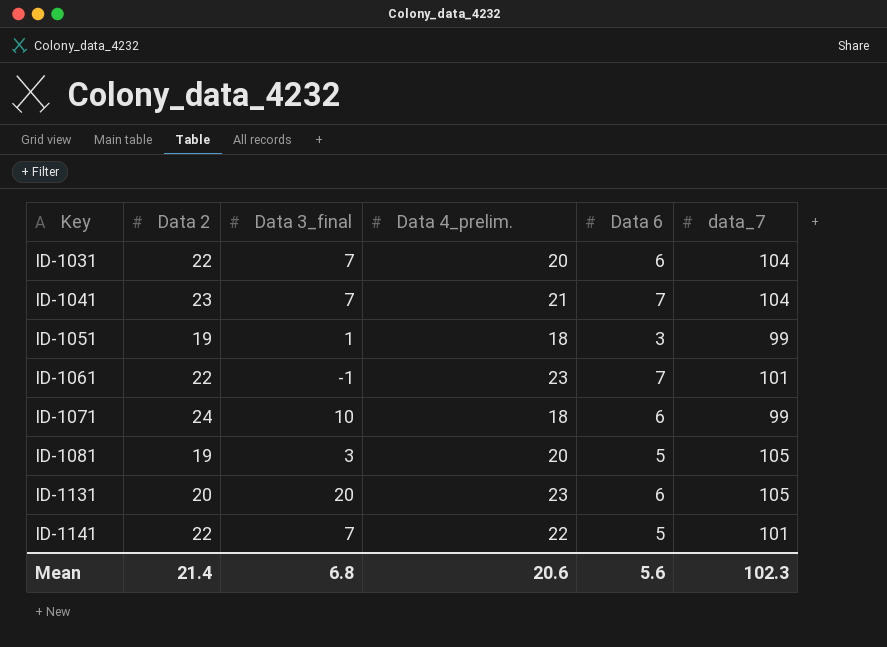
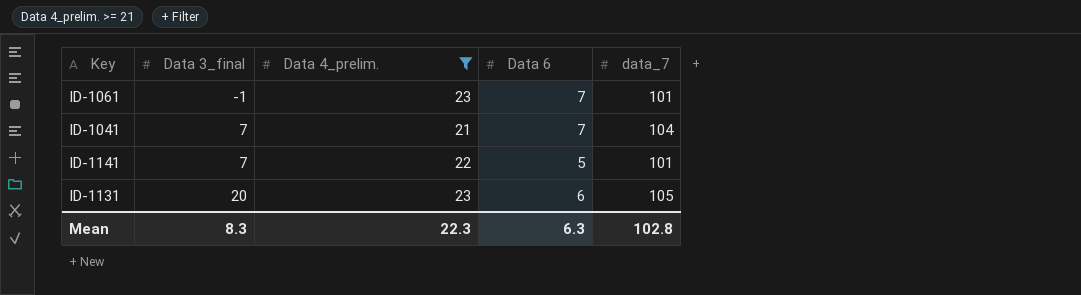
filter: none -> Data 4_prelim. >= 21
row order: Key ascending -> Data 3_final ascending
column Data 2 | position: 2 -> none
Mean | Data 3_final: 6.8 -> 8.3
Mean | Data 4_prelim.: 20.6 -> 22.3
Mean | Data 6: 5.6 -> 6.3
Mean | data_7: 102.3 -> 102.8

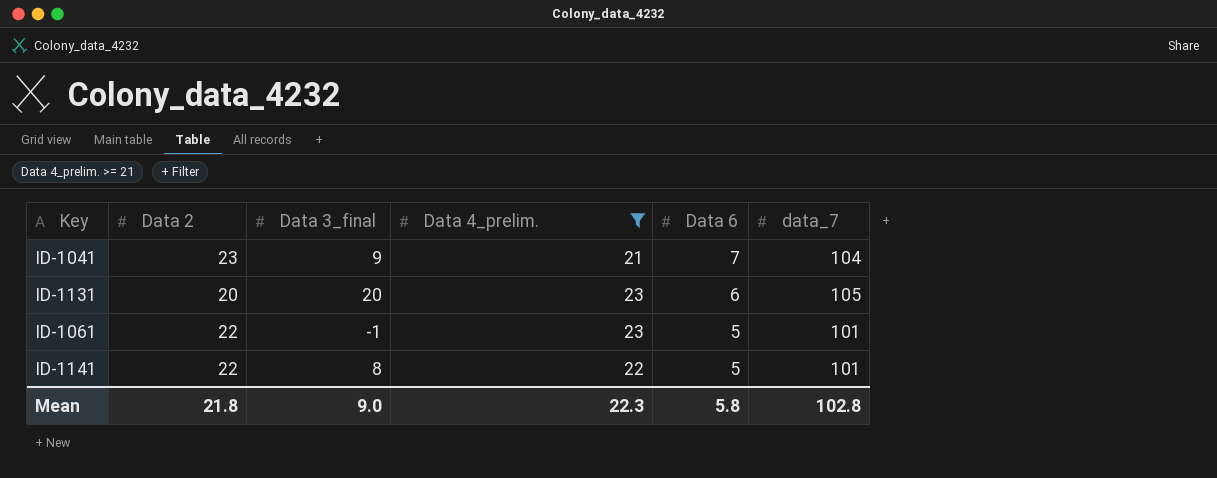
row order: Data 3_final ascending -> Data 6 descending
column Data 2 | position: none -> 2
ID-1041 | Data 3_final: 7 -> 9
ID-1061 | Data 6: 7 -> 5
ID-1141 | Data 3_final: 7 -> 8
Mean | Data 3_final: 8.3 -> 9.0
Mean | Data 6: 6.3 -> 5.8

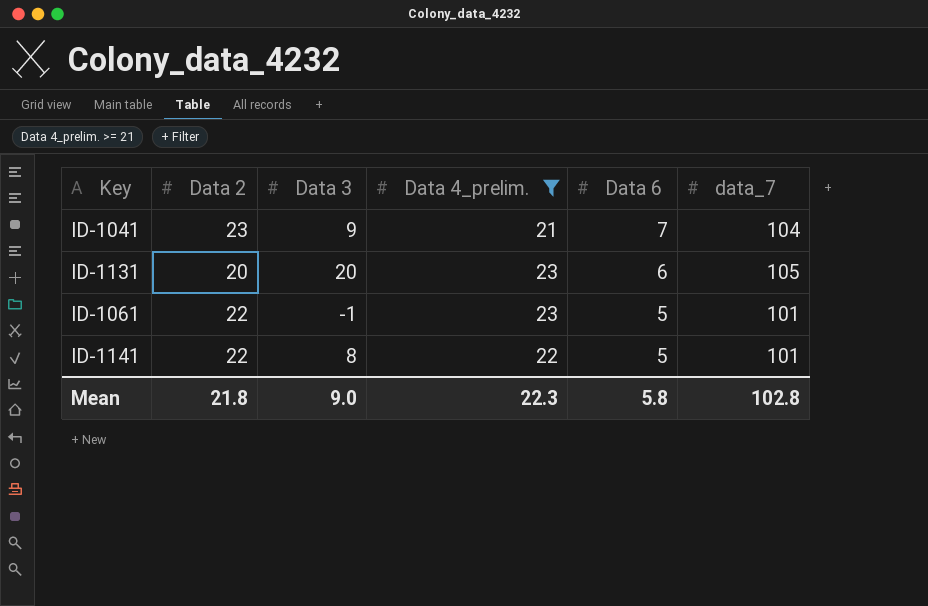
column name: Data 3_final -> Data 3

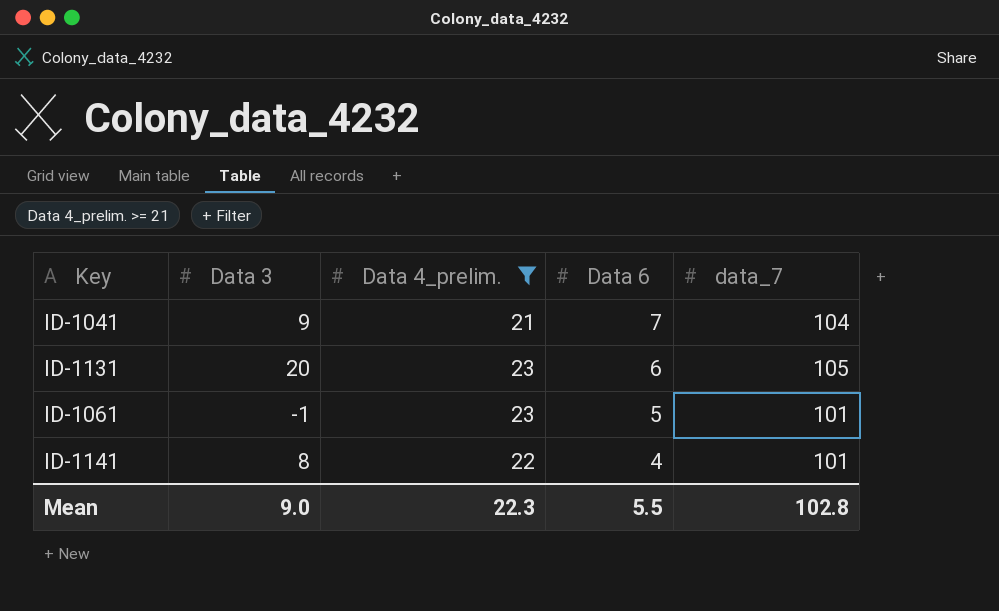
column Data 2 | position: 2 -> none
ID-1141 | Data 6: 5 -> 4
Mean | Data 6: 5.8 -> 5.5

